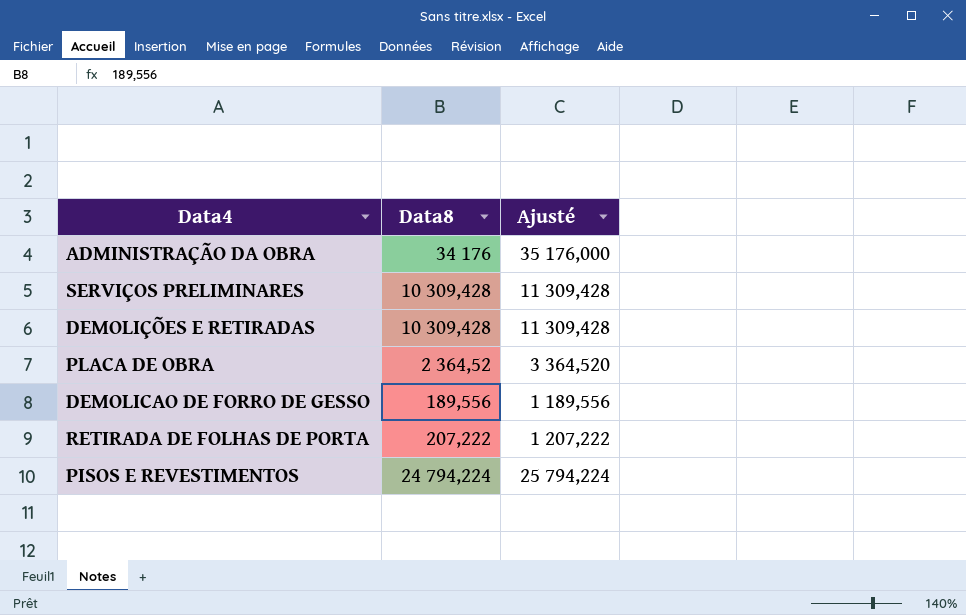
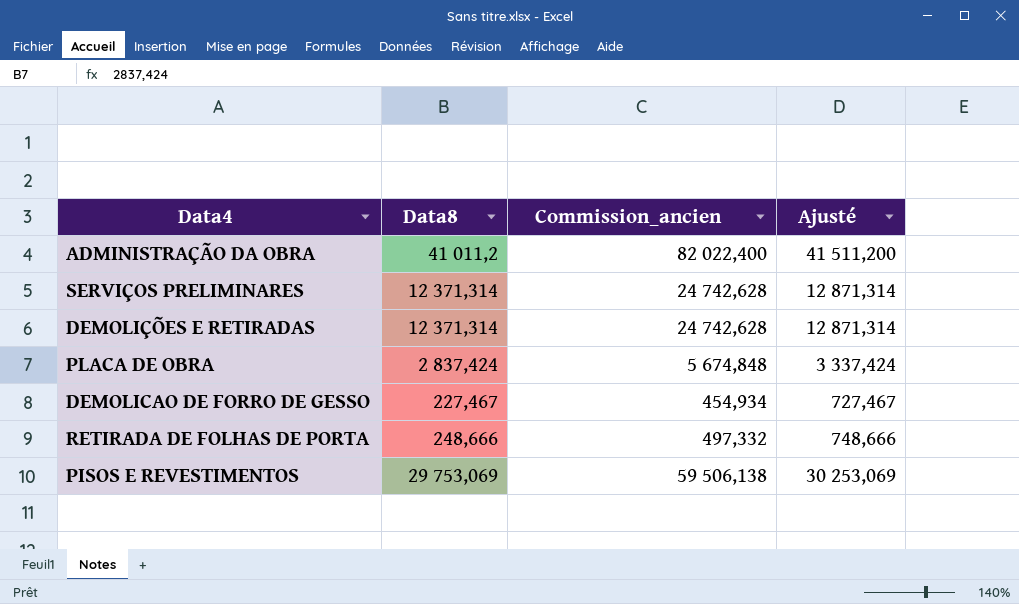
column Commission_ancien | formula: none -> [Data8] * 2
column Ajusté | formula: [Data8] + 1000 -> [Data8] + 500
ADMINISTRAÇÃO DA OBRA | Data8: 34 176 -> 41 011,2
SERVIÇOS PRELIMINARES | Data8: 10 309,428 -> 12 371,314
DEMOLIÇÕES E RETIRADAS | Data8: 10 309,428 -> 12 371,314
PLACA DE OBRA | Data8: 2 364,52 -> 2 837,424
DEMOLICAO DE FORRO DE GESSO | Data8: 189,556 -> 227,467
RETIRADA DE FOLHAS DE PORTA | Data8: 207,222 -> 248,666
PISOS E REVESTIMENTOS | Data8: 24 794,224 -> 29 753,069

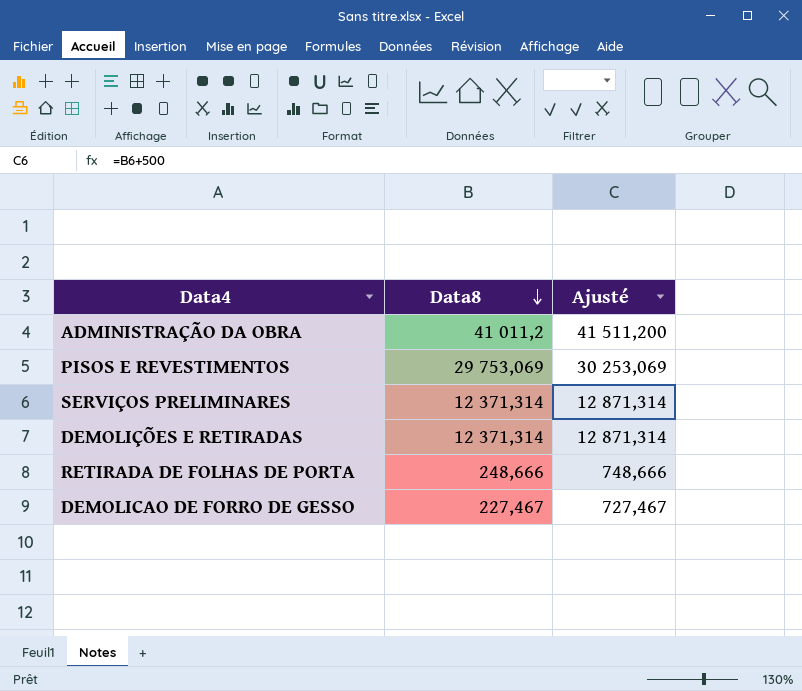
row order: none -> Data8 descending
column Commission_ancien | formula: [Data8] * 2 -> none
row PLACA DE OBRA: 2 837,424 | 5 674,848 | 3 337,424 -> none

